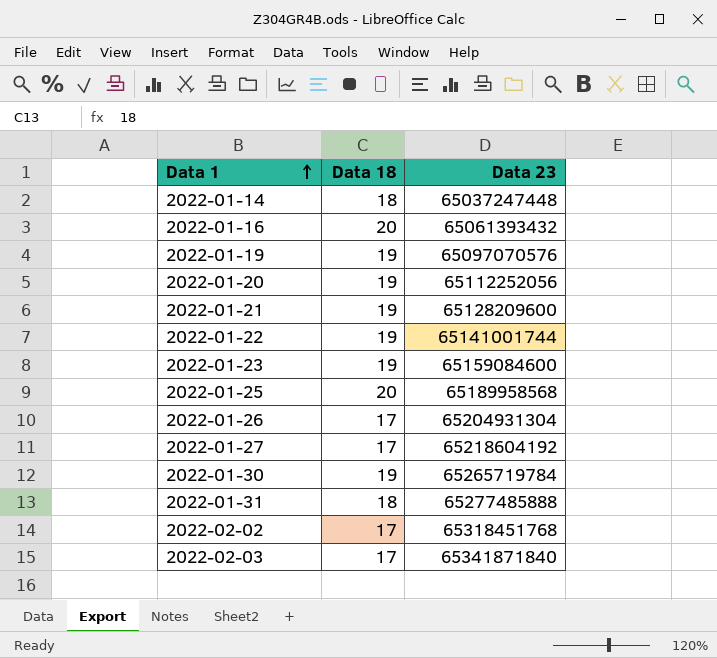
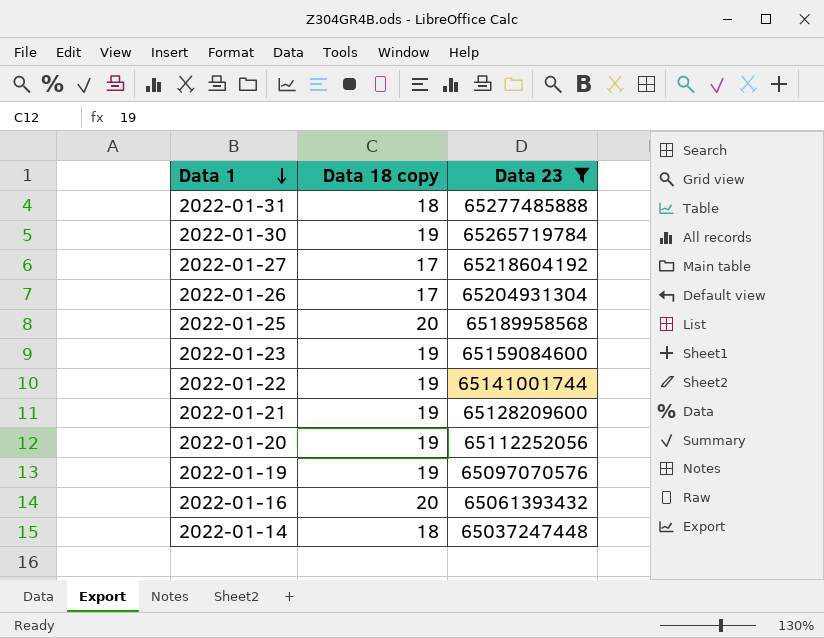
filter: none -> Data 23 <= 65277485888
row order: Data 1 ascending -> Data 1 descending
column name: Data 18 -> Data 18 copy

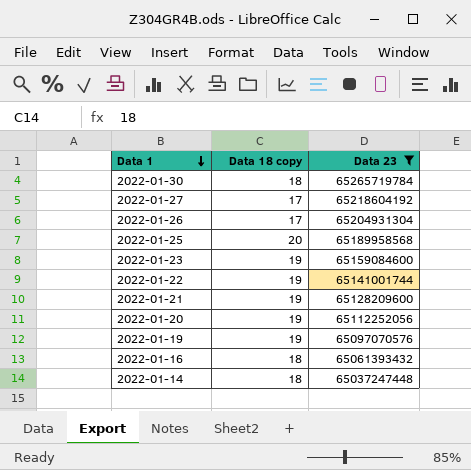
row 2022-01-31: 18 | 65277485888 -> none
2022-01-30 | Data 18 copy: 19 -> 18
2022-01-16 | Data 18 copy: 20 -> 18

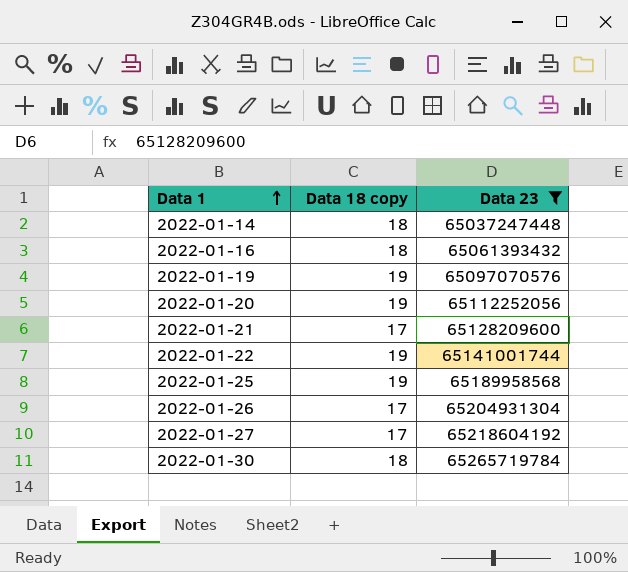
row order: Data 1 descending -> Data 1 ascending
row 2022-01-23: 19 | 65159084600 -> none
2022-01-21 | Data 18 copy: 19 -> 17
2022-01-25 | Data 18 copy: 20 -> 19

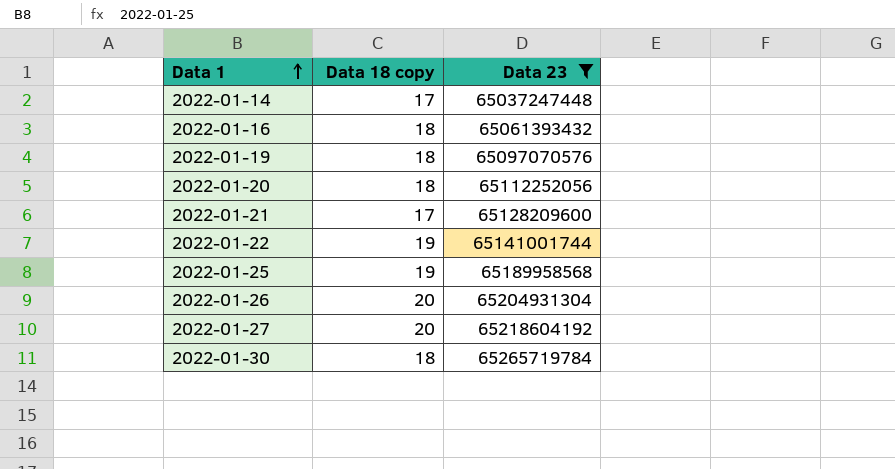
2022-01-14 | Data 18 copy: 18 -> 17
2022-01-19 | Data 18 copy: 19 -> 18
2022-01-20 | Data 18 copy: 19 -> 18
2022-01-26 | Data 18 copy: 17 -> 20
2022-01-27 | Data 18 copy: 17 -> 20

